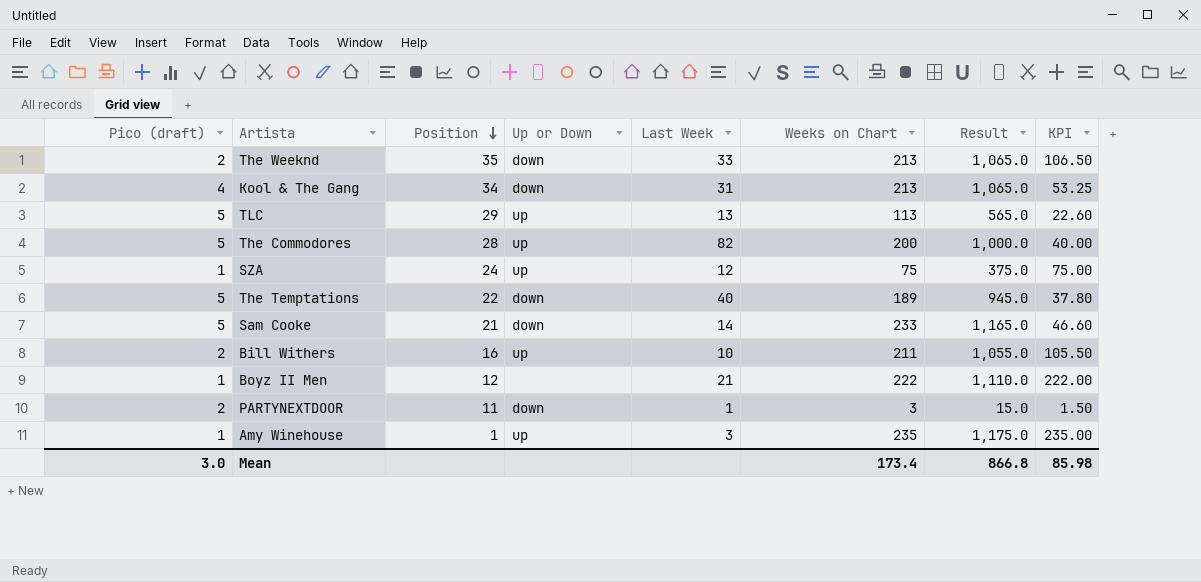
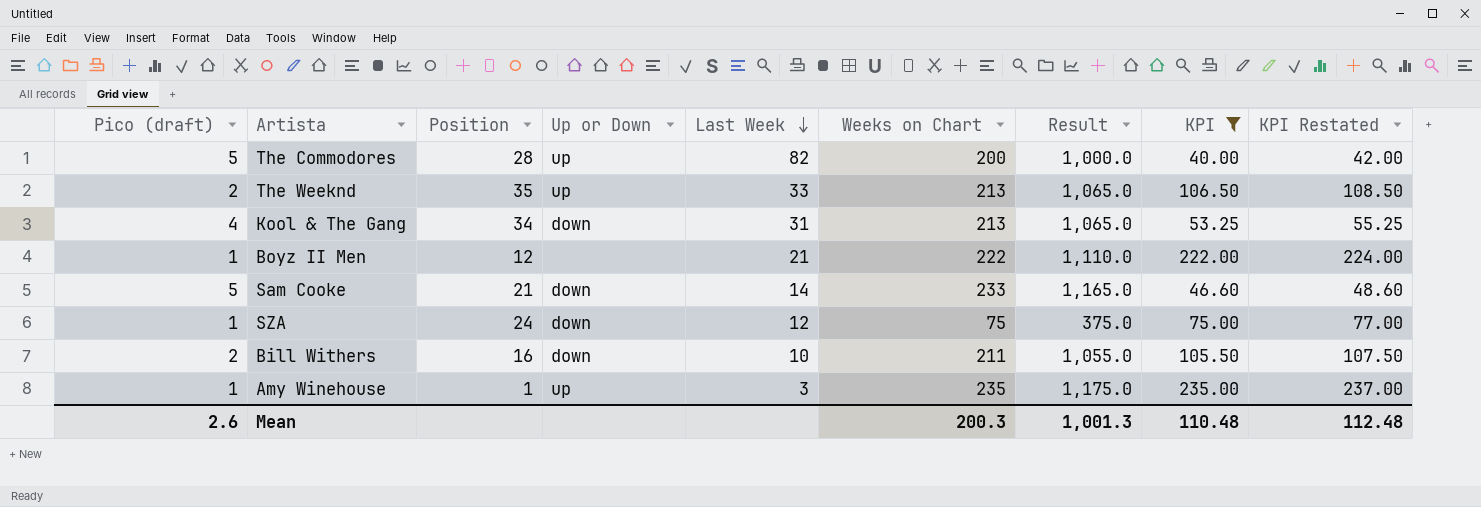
filter: none -> KPI >= 40.00
row order: Position descending -> Last Week descending
column KPI Restated | formula: none -> [KPI] + 2
The Weeknd | Up or Down: down -> up
SZA | Up or Down: up -> down
Bill Withers | Up or Down: up -> down
Mean | Pico (draft): 3.0 -> 2.6
Mean | Weeks on Chart: 173.4 -> 200.3
Mean | Result: 866.8 -> 1,001.3
Mean | KPI: 85.98 -> 110.48

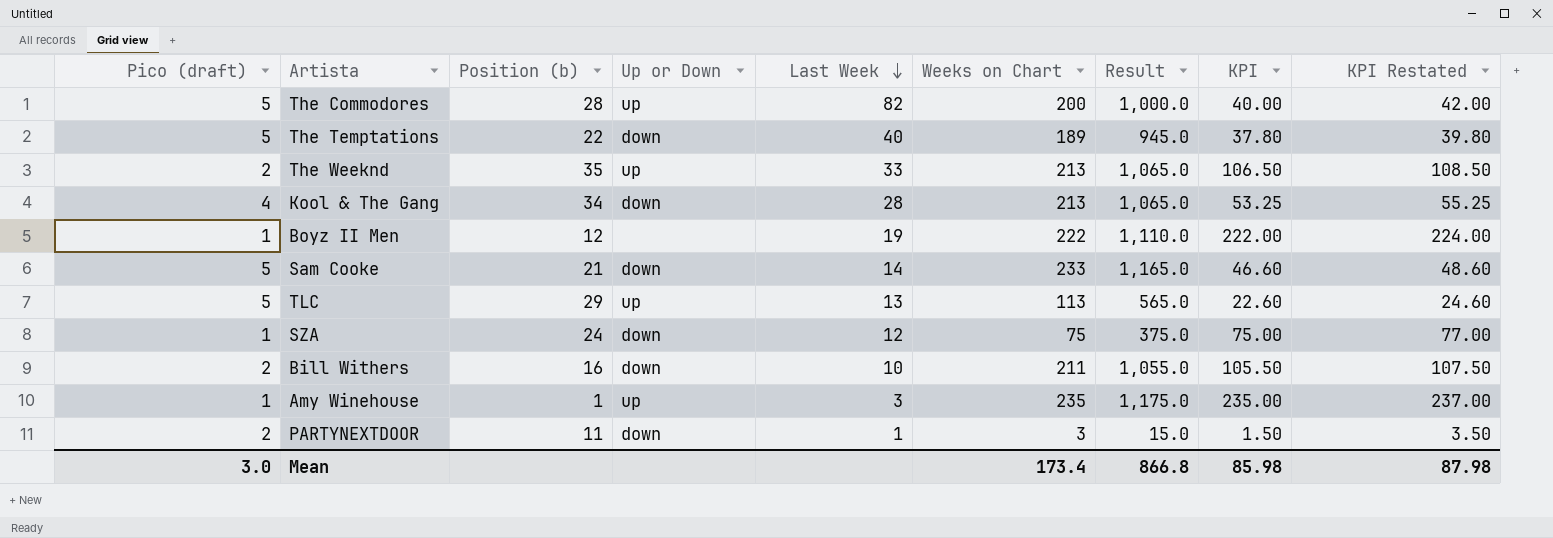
filter: KPI >= 40.00 -> none
column name: Position -> Position (b)
Kool & The Gang | Last Week: 31 -> 28
Boyz II Men | Last Week: 21 -> 19
Mean | Pico (draft): 2.6 -> 3.0
Mean | Weeks on Chart: 200.3 -> 173.4
Mean | Result: 1,001.3 -> 866.8
Mean | KPI: 110.48 -> 85.98
Mean | KPI Restated: 112.48 -> 87.98

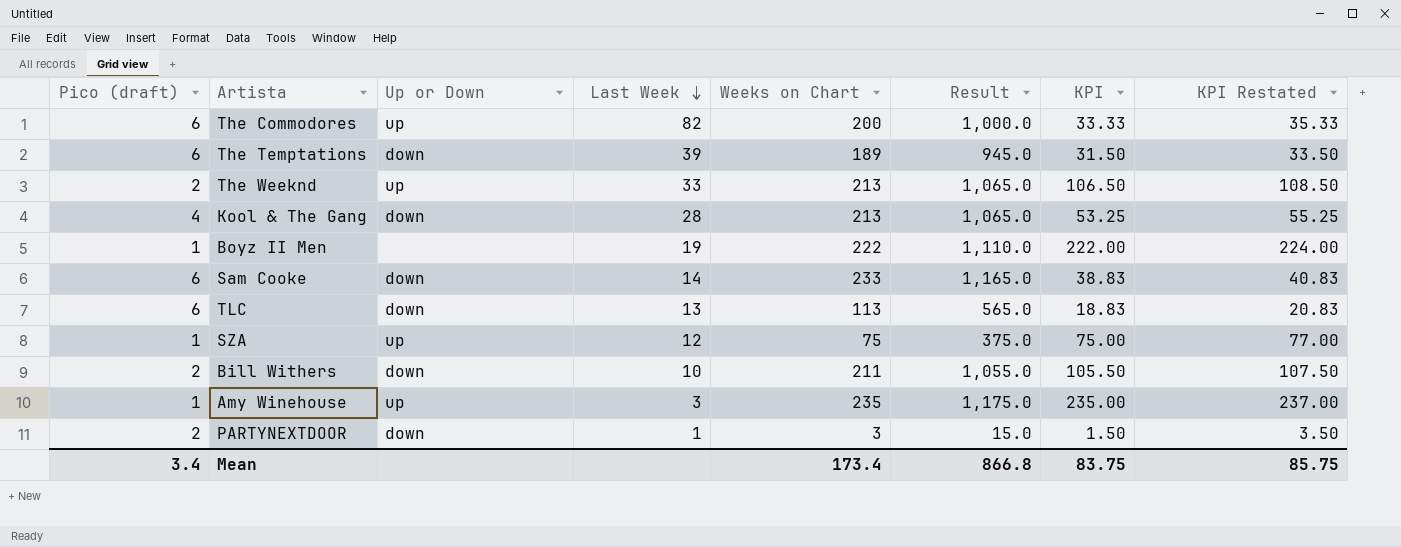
column Position (b) | position: 3 -> none
The Commodores | Pico (draft): 5 -> 6
The Commodores | KPI: 40.00 -> 33.33
The Commodores | KPI Restated: 42.00 -> 35.33
The Temptations | Pico (draft): 5 -> 6
The Temptations | Last Week: 40 -> 39
The Temptations | KPI: 37.80 -> 31.50
The Temptations | KPI Restated: 39.80 -> 33.50
Sam Cooke | Pico (draft): 5 -> 6
Sam Cooke | KPI: 46.60 -> 38.83
Sam Cooke | KPI Restated: 48.60 -> 40.83
TLC | Pico (draft): 5 -> 6
TLC | Up or Down: up -> down
TLC | KPI: 22.60 -> 18.83
TLC | KPI Restated: 24.60 -> 20.83
SZA | Up or Down: down -> up
Mean | Pico (draft): 3.0 -> 3.4
Mean | KPI: 85.98 -> 83.75
Mean | KPI Restated: 87.98 -> 85.75

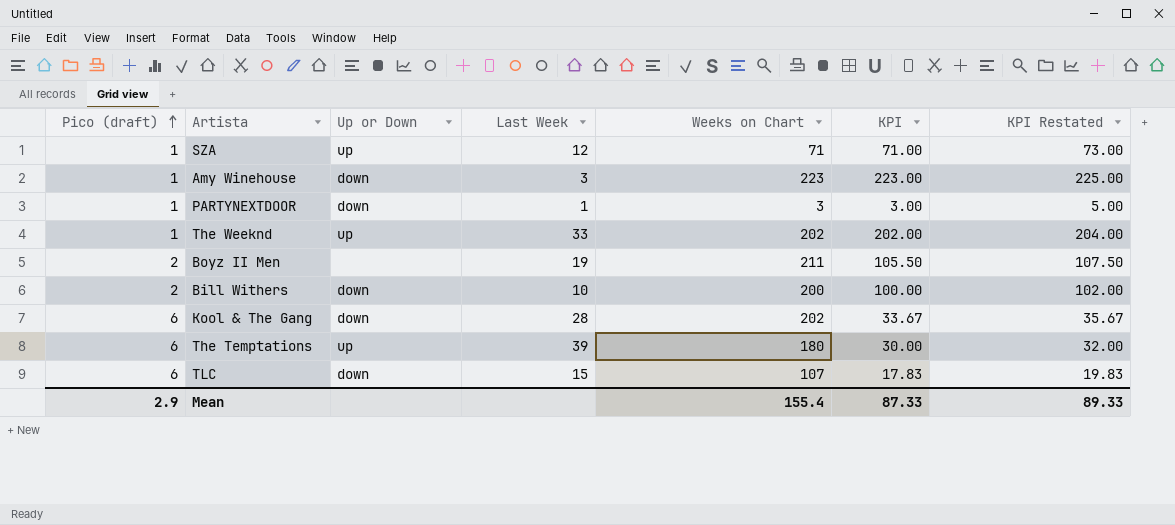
row order: Last Week descending -> Pico (draft) ascending
column Result | formula: [Weeks on Chart] * 5 -> none
row The Commodores: 6 | up | 82 | 200 | 1,000.0 | 33.33 | 35.33 -> none
row Sam Cooke: 6 | down | 14 | 233 | 1,165.0 | 38.83 | 40.83 -> none
SZA | Weeks on Chart: 75 -> 71
SZA | KPI: 75.00 -> 71.00
SZA | KPI Restated: 77.00 -> 73.00
Amy Winehouse | Up or Down: up -> down
Amy Winehouse | Weeks on Chart: 235 -> 223
Amy Winehouse | KPI: 235.00 -> 223.00
Amy Winehouse | KPI Restated: 237.00 -> 225.00
PARTYNEXTDOOR | Pico (draft): 2 -> 1
PARTYNEXTDOOR | KPI: 1.50 -> 3.00
PARTYNEXTDOOR | KPI Restated: 3.50 -> 5.00
The Weeknd | Pico (draft): 2 -> 1
The Weeknd | Weeks on Chart: 213 -> 202
The Weeknd | KPI: 106.50 -> 202.00
The Weeknd | KPI Restated: 108.50 -> 204.00
Boyz II Men | Pico (draft): 1 -> 2
Boyz II Men | Weeks on Chart: 222 -> 211
Boyz II Men | KPI: 222.00 -> 105.50
Boyz II Men | KPI Restated: 224.00 -> 107.50
Bill Withers | Weeks on Chart: 211 -> 200
Bill Withers | KPI: 105.50 -> 100.00
Bill Withers | KPI Restated: 107.50 -> 102.00
Kool & The Gang | Pico (draft): 4 -> 6
Kool & The Gang | Weeks on Chart: 213 -> 202
Kool & The Gang | KPI: 53.25 -> 33.67
Kool & The Gang | KPI Restated: 55.25 -> 35.67
The Temptations | Up or Down: down -> up
The Temptations | Weeks on Chart: 189 -> 180
The Temptations | KPI: 31.50 -> 30.00
The Temptations | KPI Restated: 33.50 -> 32.00
TLC | Last Week: 13 -> 15
TLC | Weeks on Chart: 113 -> 107
TLC | KPI: 18.83 -> 17.83
TLC | KPI Restated: 20.83 -> 19.83
Mean | Pico (draft): 3.4 -> 2.9
Mean | Weeks on Chart: 173.4 -> 155.4
Mean | KPI: 83.75 -> 87.33
Mean | KPI Restated: 85.75 -> 89.33

